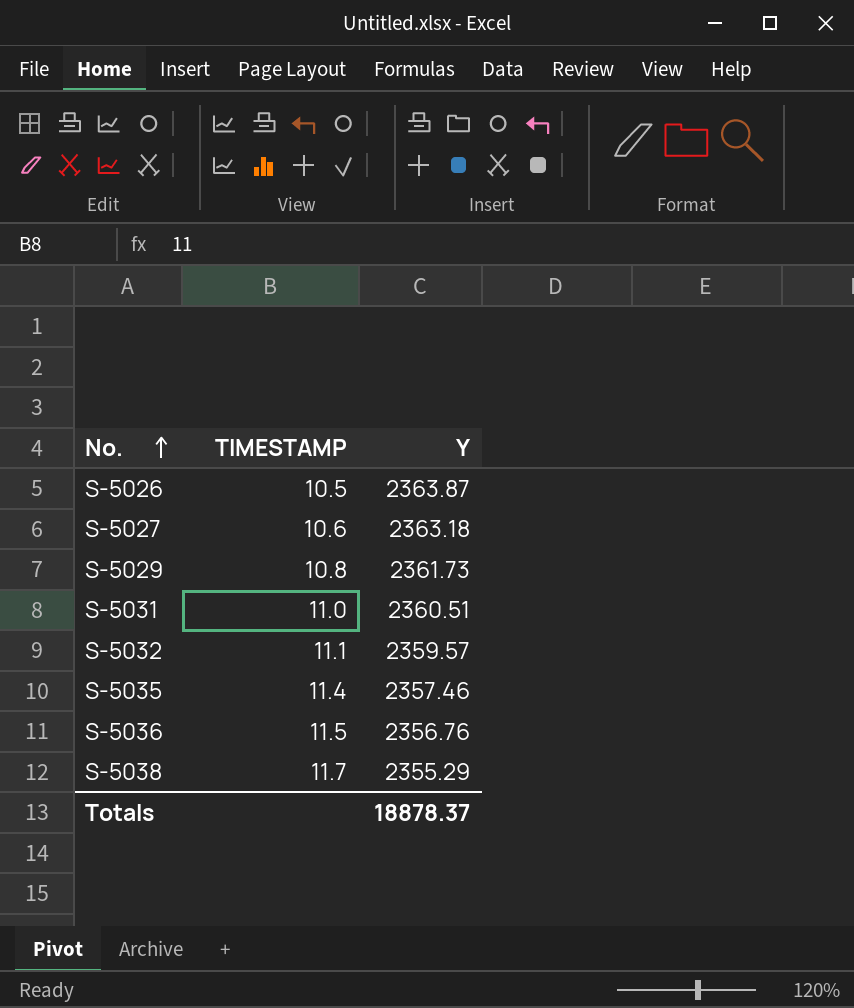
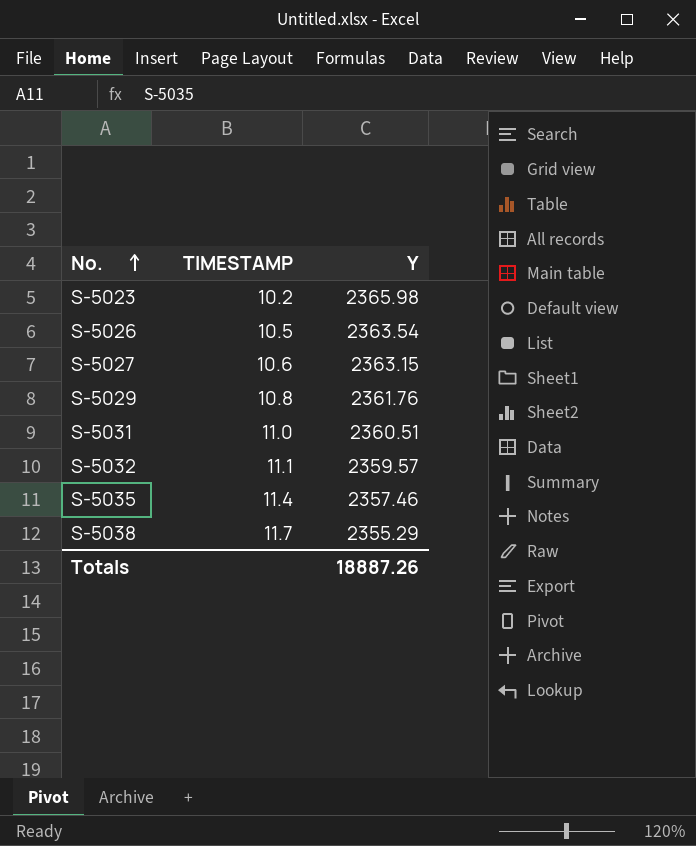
row S-5036: 11.5 | 2356.76 -> none
row S-5023: none -> 10.2 | 2365.98
S-5026 | Y: 2363.87 -> 2363.54
S-5027 | Y: 2363.18 -> 2363.15
S-5029 | Y: 2361.73 -> 2361.76
Totals | Y: 18878.37 -> 18887.26

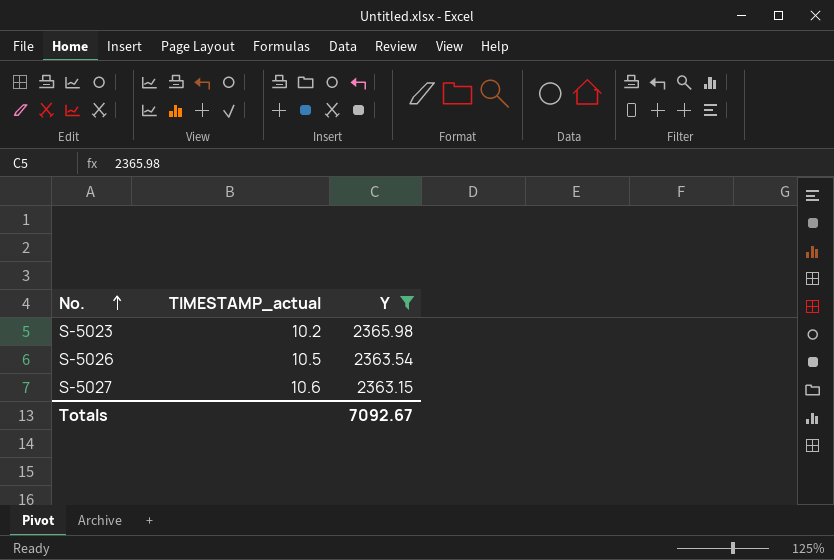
filter: none -> Y >= 2363.15
column name: TIMESTAMP -> TIMESTAMP_actual
Totals | Y: 18887.26 -> 7092.67

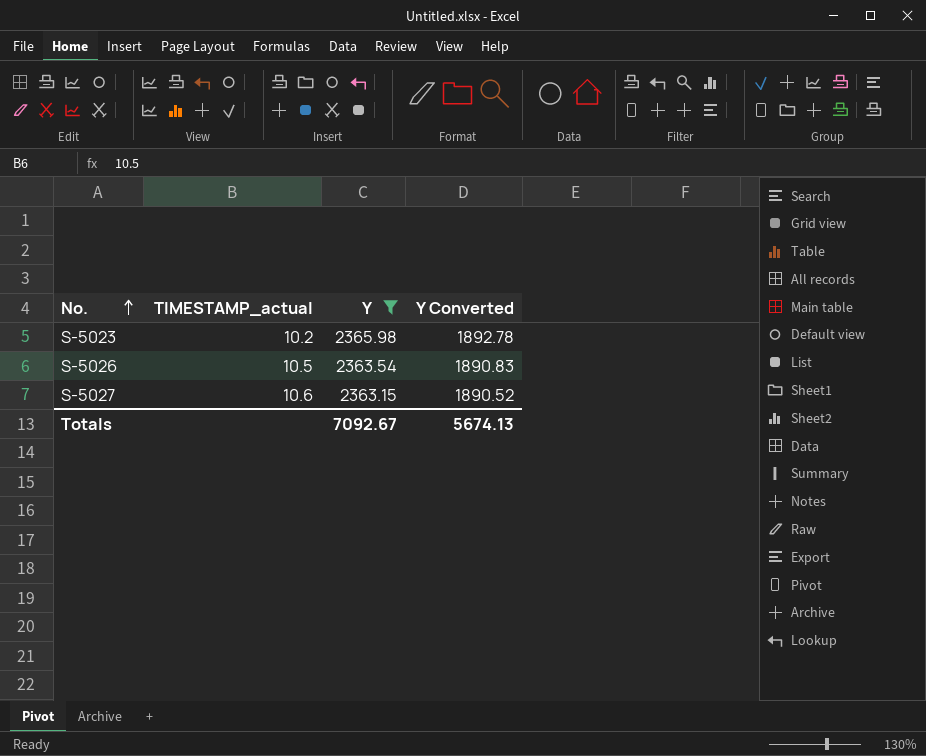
column Y Converted | formula: none -> [Y] * 0.8

